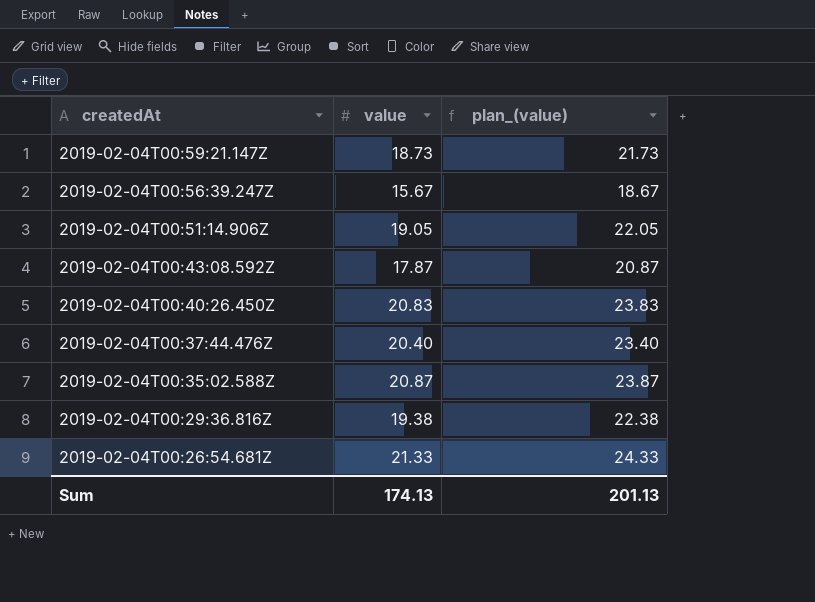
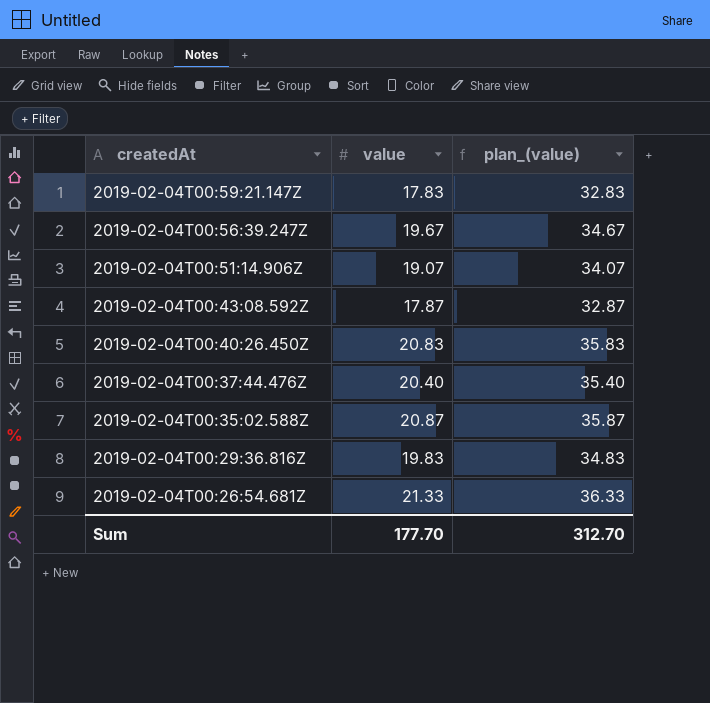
column plan_(value) | formula: [value] + 3 -> [value] + 15
2019-02-04T00:59:21.147Z | value: 18.73 -> 17.83
2019-02-04T00:56:39.247Z | value: 15.67 -> 19.67
2019-02-04T00:51:14.906Z | value: 19.05 -> 19.07
2019-02-04T00:29:36.816Z | value: 19.38 -> 19.83
Sum | value: 174.13 -> 177.70
Sum | plan_(value): 201.13 -> 312.70

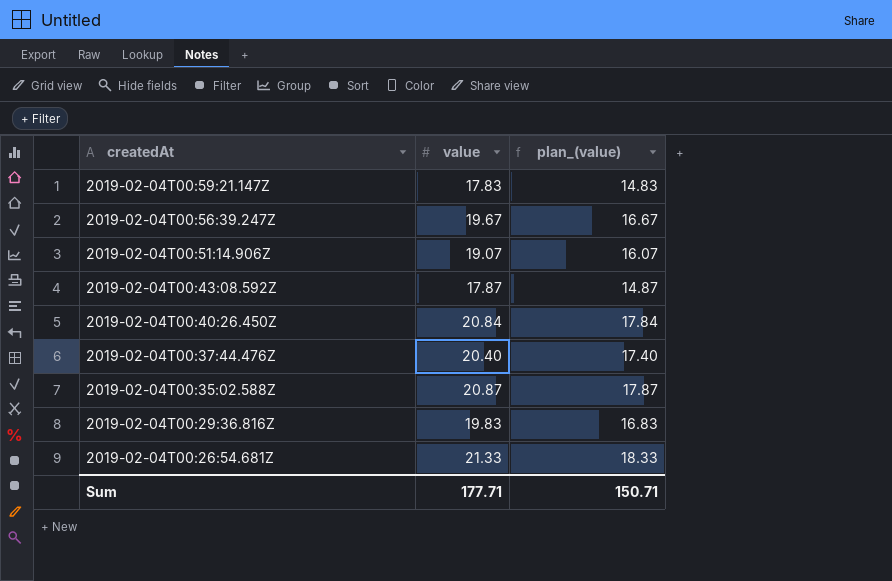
column plan_(value) | formula: [value] + 15 -> [value] - 3
2019-02-04T00:40:26.450Z | value: 20.83 -> 20.84
Sum | value: 177.70 -> 177.71
Sum | plan_(value): 312.70 -> 150.71

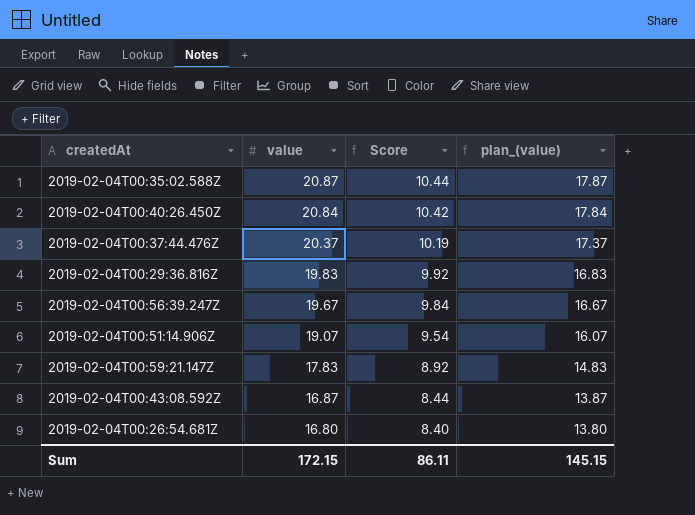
row order: createdAt descending -> value descending
column Score | formula: none -> [value] * 0.5
2019-02-04T00:37:44.476Z | value: 20.40 -> 20.37
2019-02-04T00:37:44.476Z | plan_(value): 17.40 -> 17.37
2019-02-04T00:43:08.592Z | value: 17.87 -> 16.87
2019-02-04T00:43:08.592Z | plan_(value): 14.87 -> 13.87
2019-02-04T00:26:54.681Z | value: 21.33 -> 16.80
2019-02-04T00:26:54.681Z | plan_(value): 18.33 -> 13.80
Sum | value: 177.71 -> 172.15
Sum | plan_(value): 150.71 -> 145.15

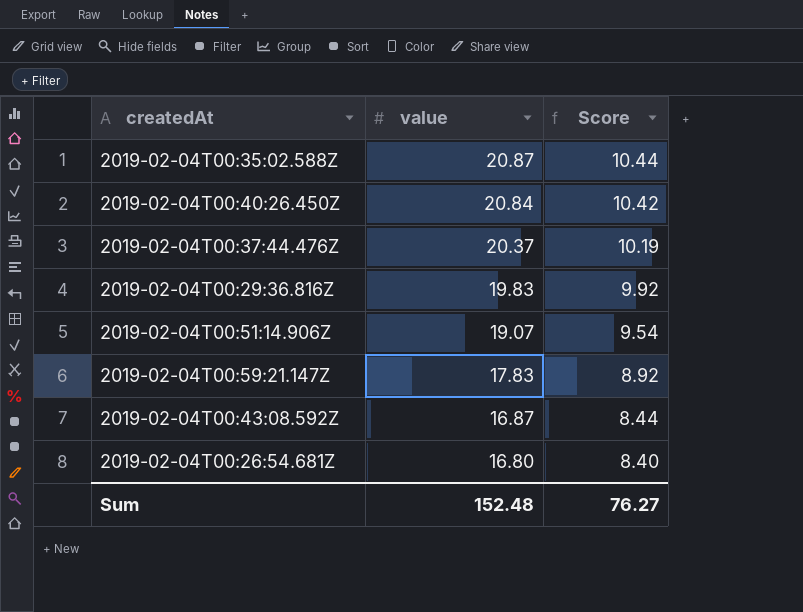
column plan_(value) | formula: [value] - 3 -> none
row 2019-02-04T00:56:39.247Z: 19.67 | 9.84 | 16.67 -> none
Sum | value: 172.15 -> 152.48
Sum | Score: 86.11 -> 76.27

